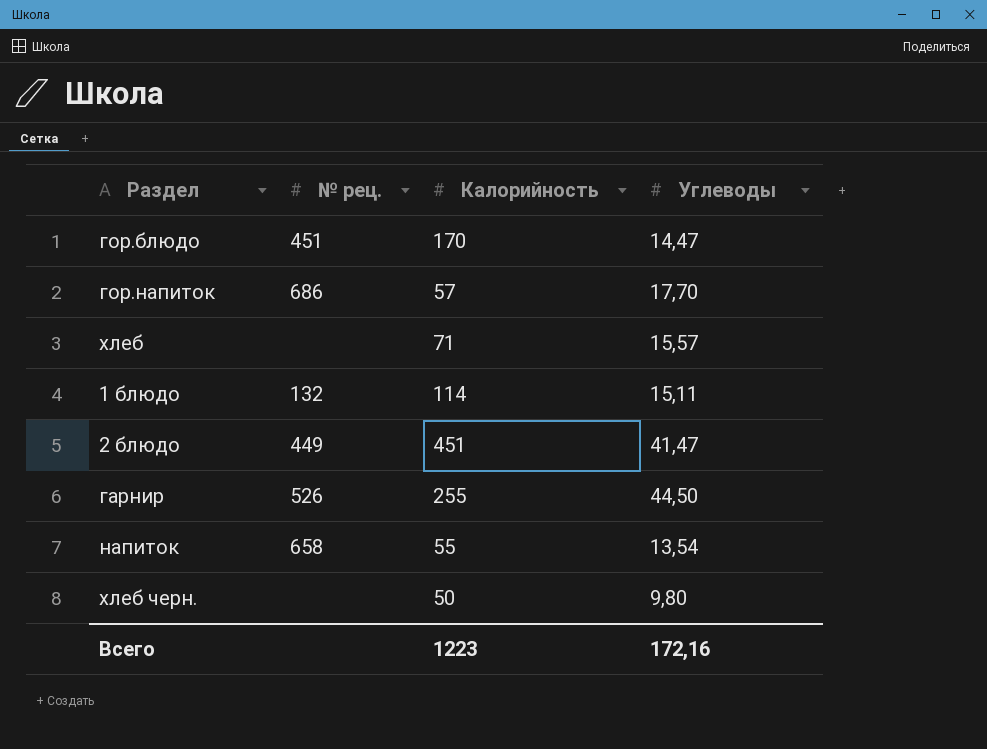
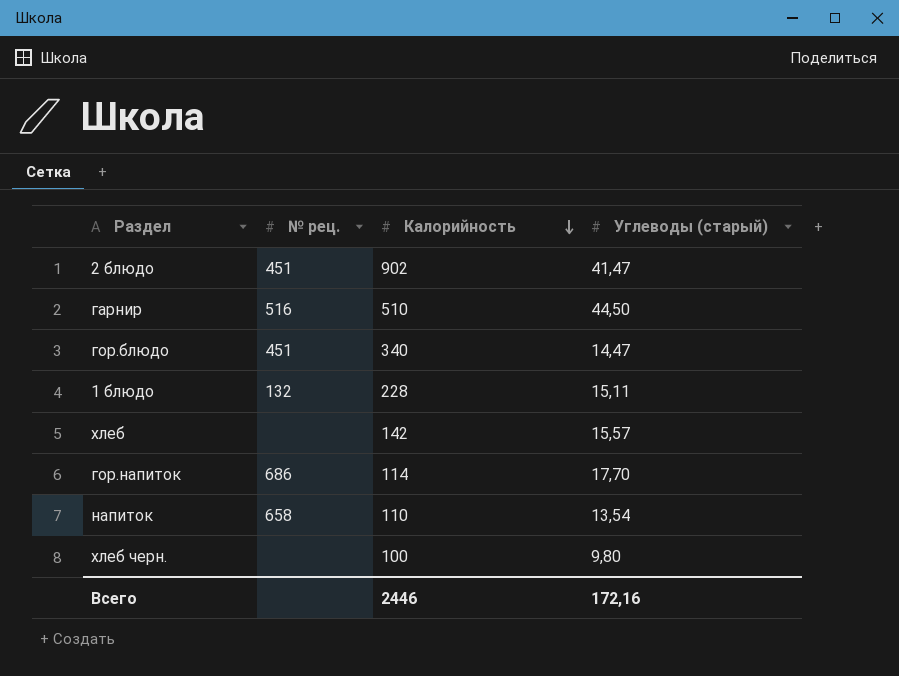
row order: none -> Калорийность descending
column name: Углеводы -> Углеводы (старый)
2 блюдо | № рец.: 449 -> 451
2 блюдо | Калорийность: 451 -> 902
гарнир | № рец.: 526 -> 516
гарнир | Калорийность: 255 -> 510
гор.блюдо | Калорийность: 170 -> 340
1 блюдо | Калорийность: 114 -> 228
хлеб | Калорийность: 71 -> 142
гор.напиток | Калорийность: 57 -> 114
напиток | Калорийность: 55 -> 110
хлеб черн. | Калорийность: 50 -> 100
Всего | Калорийность: 1223 -> 2446

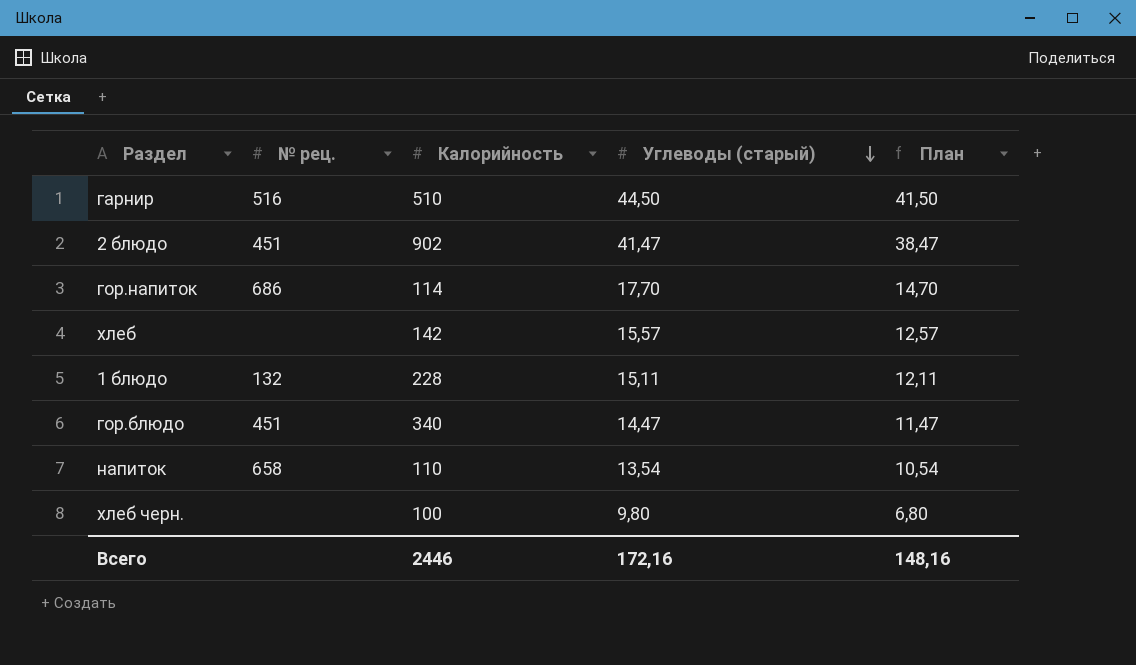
row order: Калорийность descending -> Углеводы (старый) descending
column План | formula: none -> [Углеводы (старый)] - 3

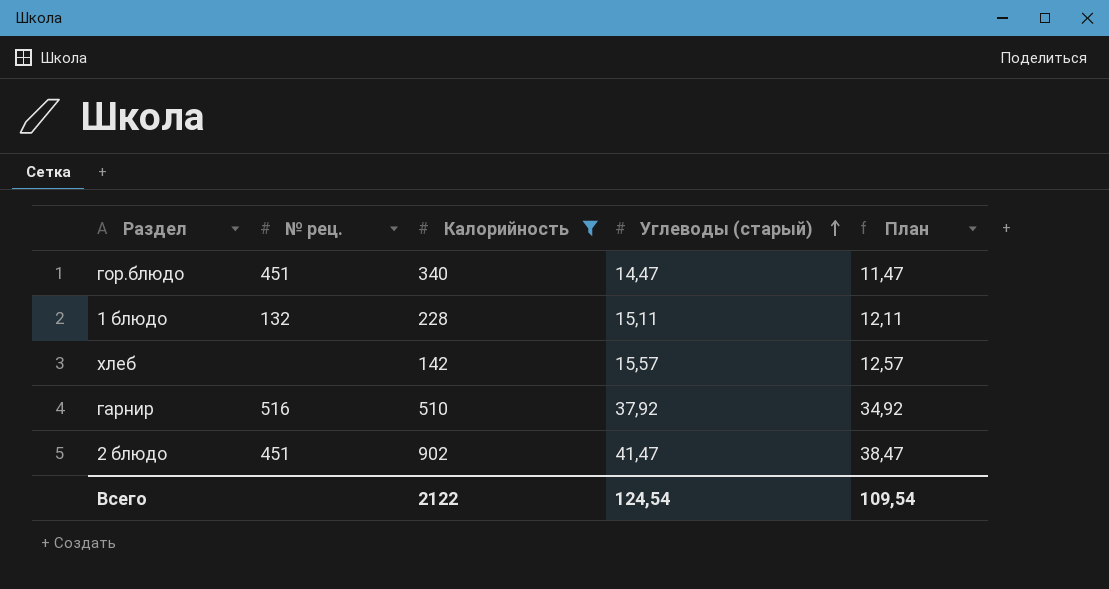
filter: none -> Калорийность >= 142
row order: Углеводы (старый) descending -> Углеводы (старый) ascending
гарнир | Углеводы (старый): 44,50 -> 37,92
гарнир | План: 41,50 -> 34,92
Всего | Калорийность: 2446 -> 2122
Всего | Углеводы (старый): 172,16 -> 124,54
Всего | План: 148,16 -> 109,54

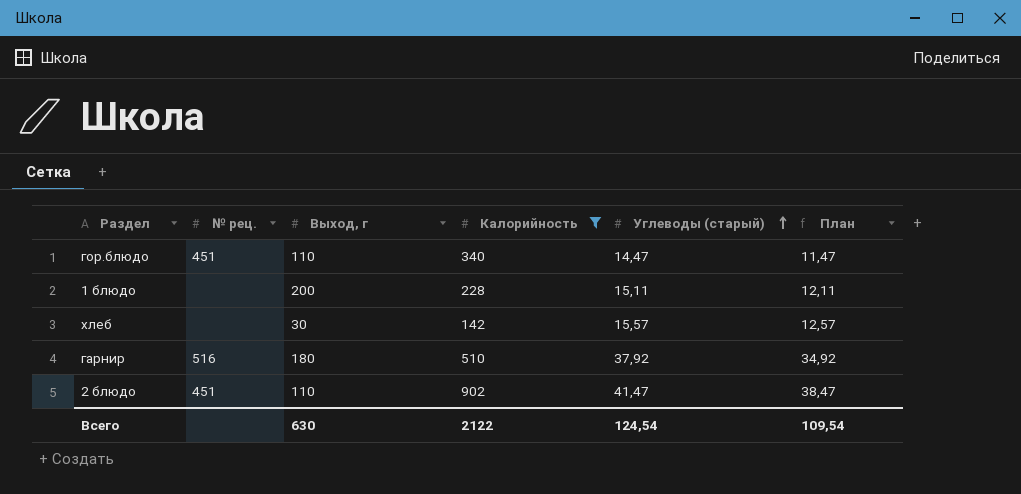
column Выход, г | position: none -> 3
1 блюдо | № рец.: 132 -> none

